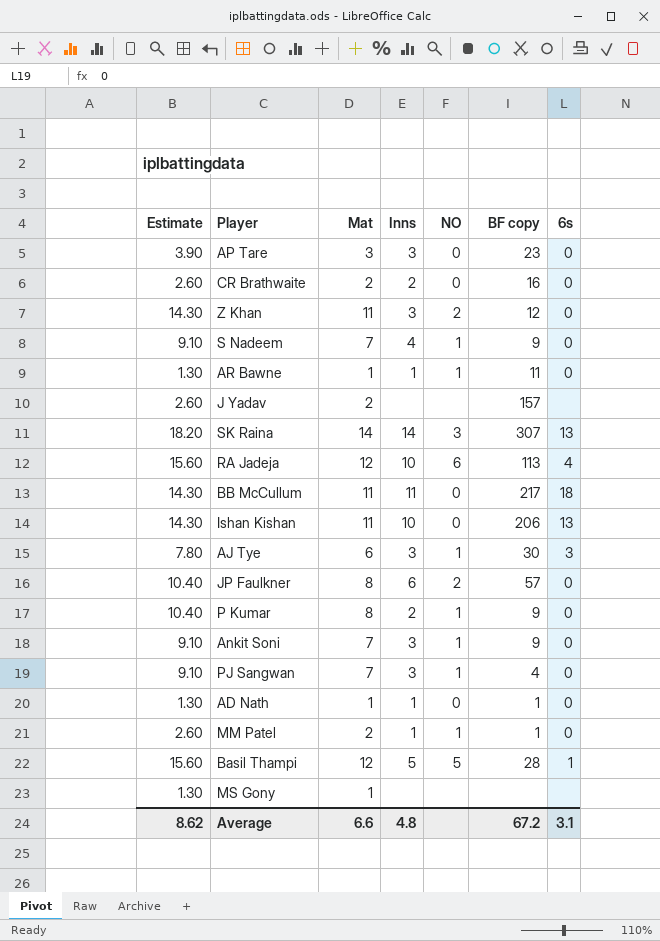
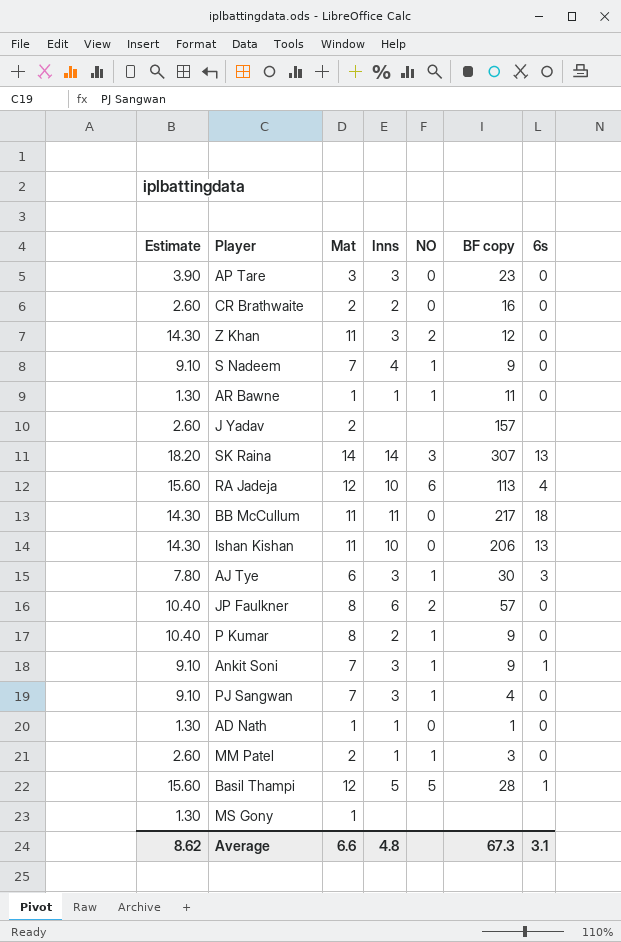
Ankit Soni | 6s: 0 -> 1
MM Patel | BF copy: 1 -> 3
Average | BF copy: 67.2 -> 67.3

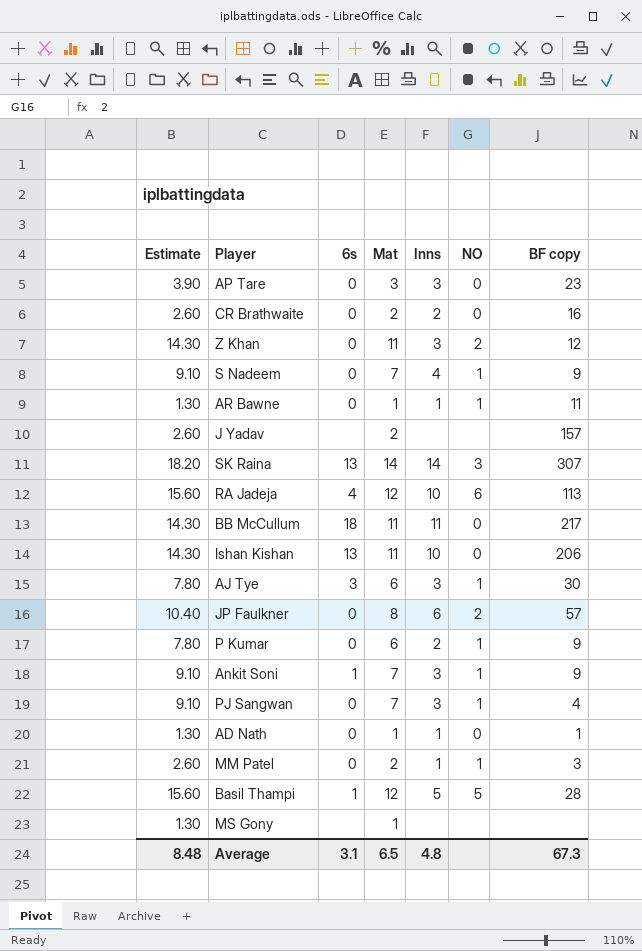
column 6s | position: 7 -> 3
P Kumar | Estimate: 10.40 -> 7.80
P Kumar | Mat: 8 -> 6
Average | Estimate: 8.62 -> 8.48
Average | Mat: 6.6 -> 6.5

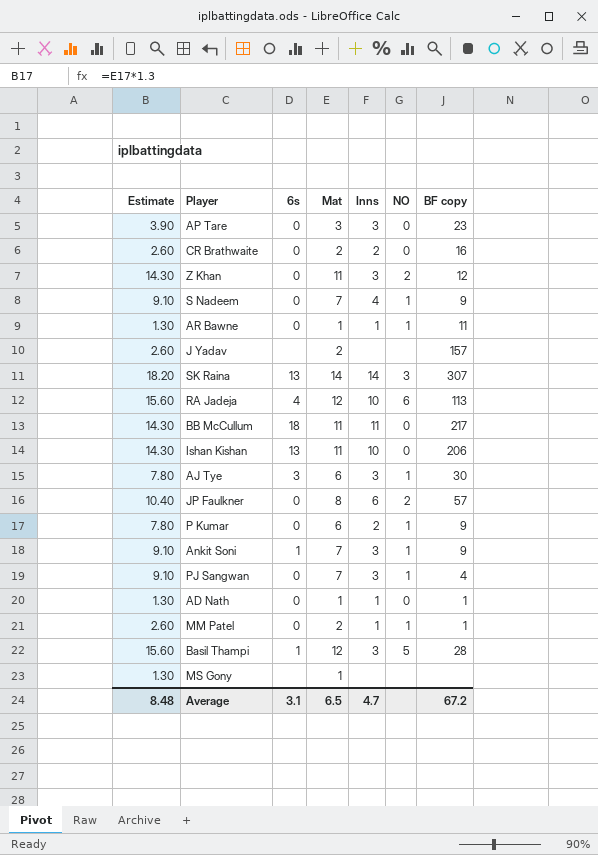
MM Patel | BF copy: 3 -> 1
Basil Thampi | Inns: 5 -> 3
Average | Inns: 4.8 -> 4.7
Average | BF copy: 67.3 -> 67.2

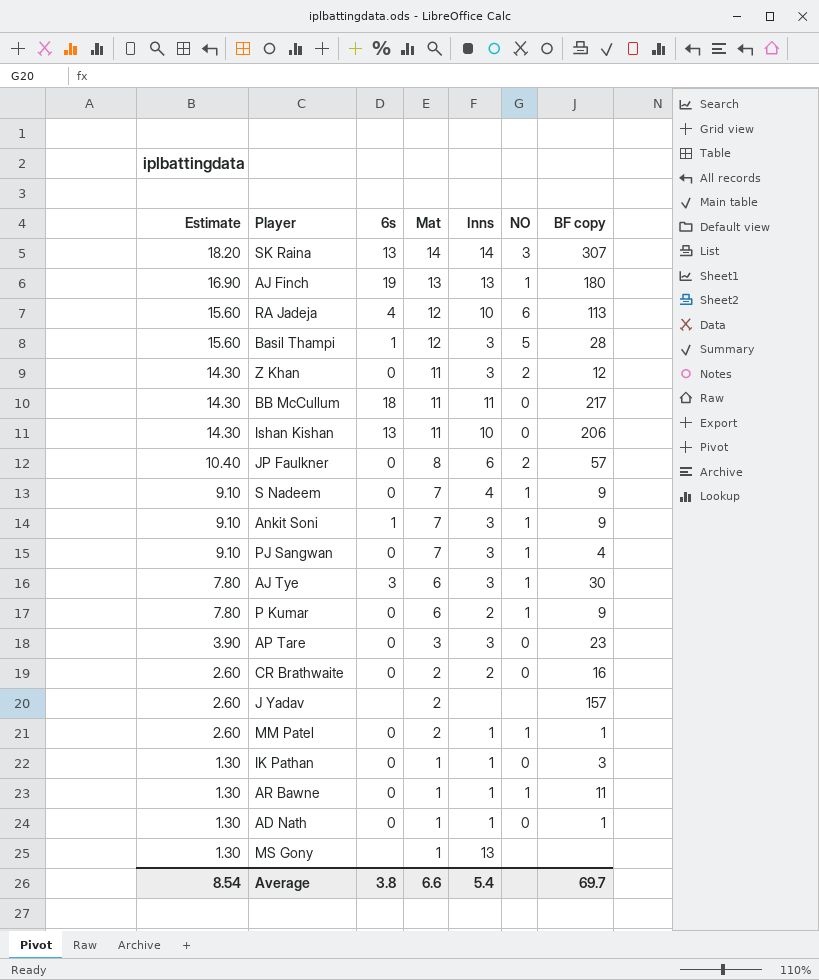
row order: none -> Estimate descending
row AJ Finch: none -> 16.90 | 19 | 13 | 13 | 1 | 180
row IK Pathan: none -> 1.30 | 0 | 1 | 1 | 0 | 3
MS Gony | Inns: none -> 13
Average | Estimate: 8.48 -> 8.54
Average | 6s: 3.1 -> 3.8
Average | Mat: 6.5 -> 6.6
Average | Inns: 4.7 -> 5.4
Average | BF copy: 67.2 -> 69.7

